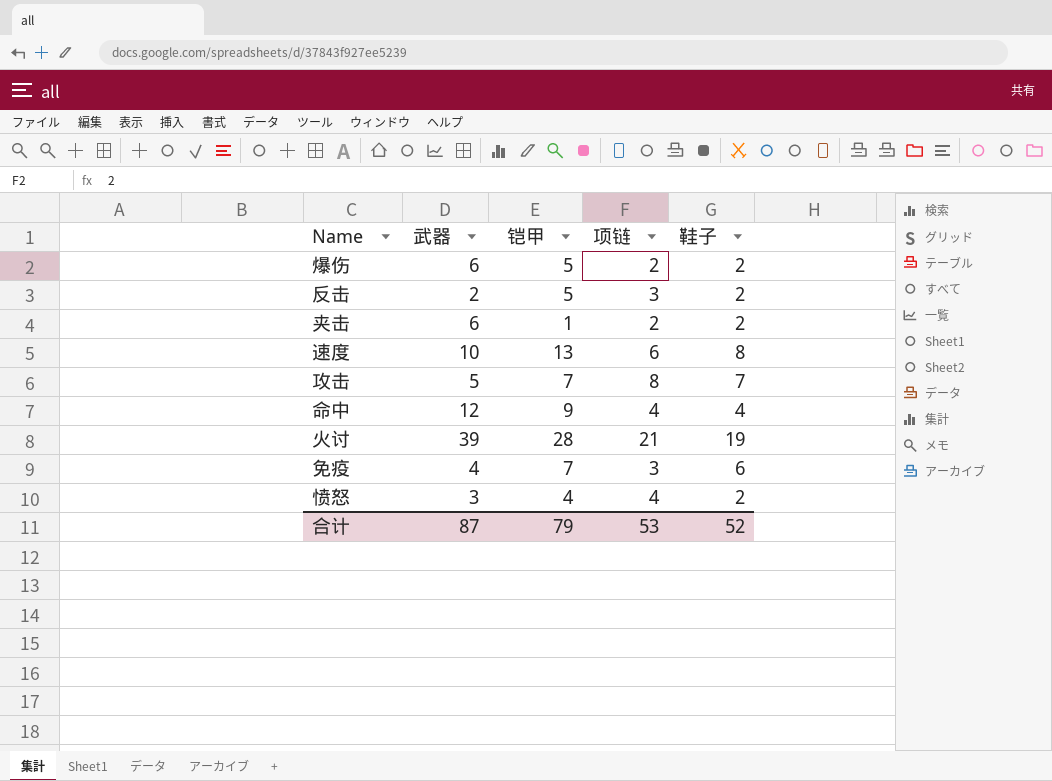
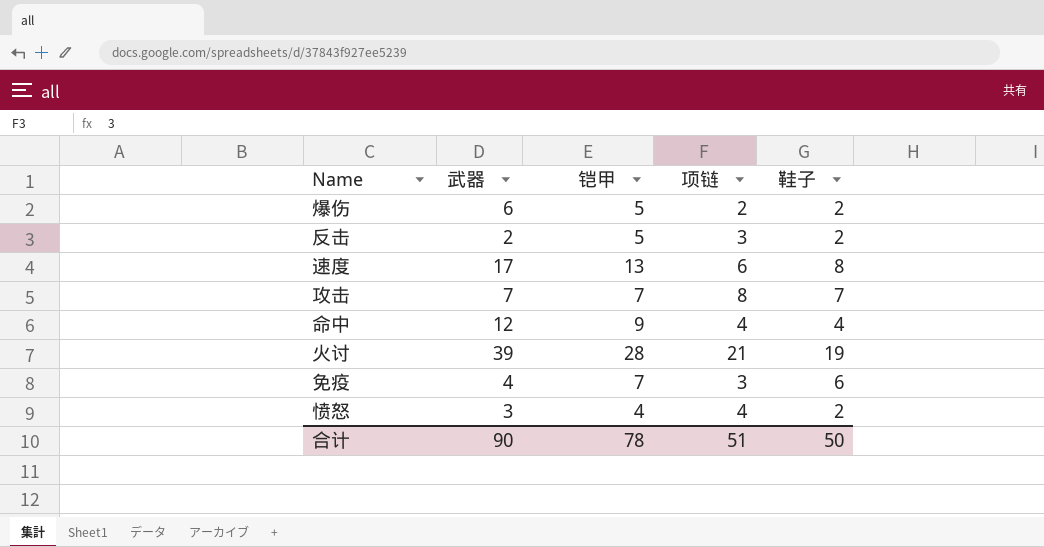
row 夹击: 6 | 1 | 2 | 2 -> none
速度 | 武器: 10 -> 17
攻击 | 武器: 5 -> 7
合计 | 武器: 87 -> 90
合计 | 铠甲: 79 -> 78
合计 | 项链: 53 -> 51
合计 | 鞋子: 52 -> 50

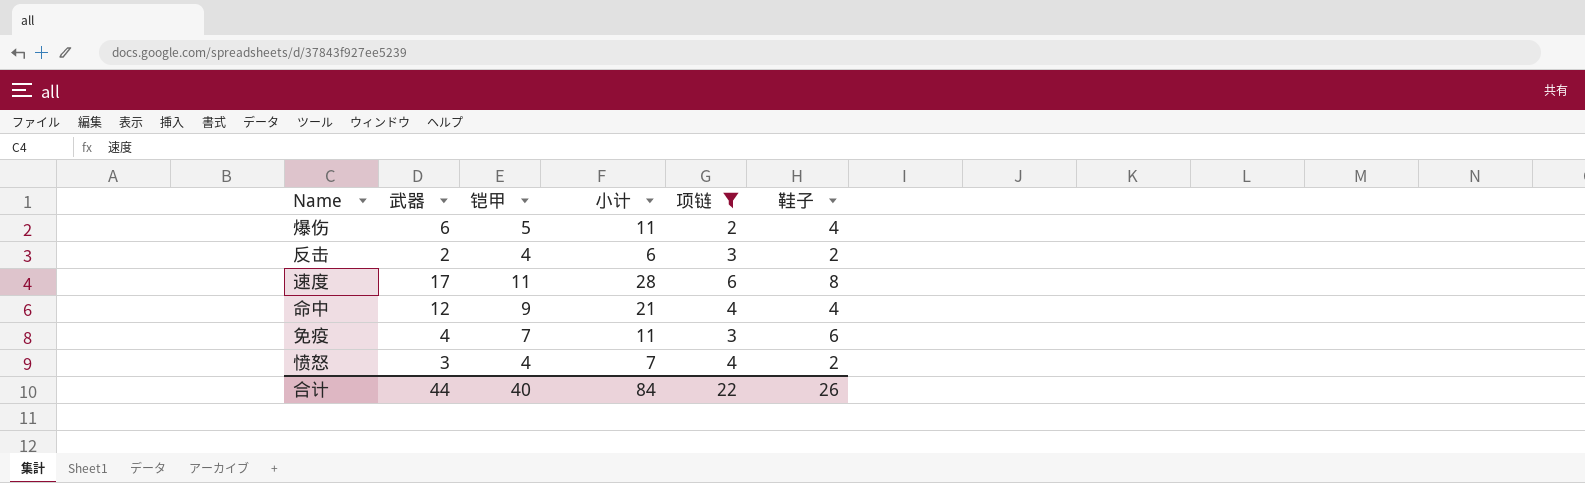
filter: none -> 项链 <= 6
column 小计 | formula: none -> [武器] + [铠甲]
爆伤 | 鞋子: 2 -> 4
反击 | 铠甲: 5 -> 4
速度 | 铠甲: 13 -> 11
合计 | 武器: 90 -> 44
合计 | 铠甲: 78 -> 40
合计 | 项链: 51 -> 22
合计 | 鞋子: 50 -> 26

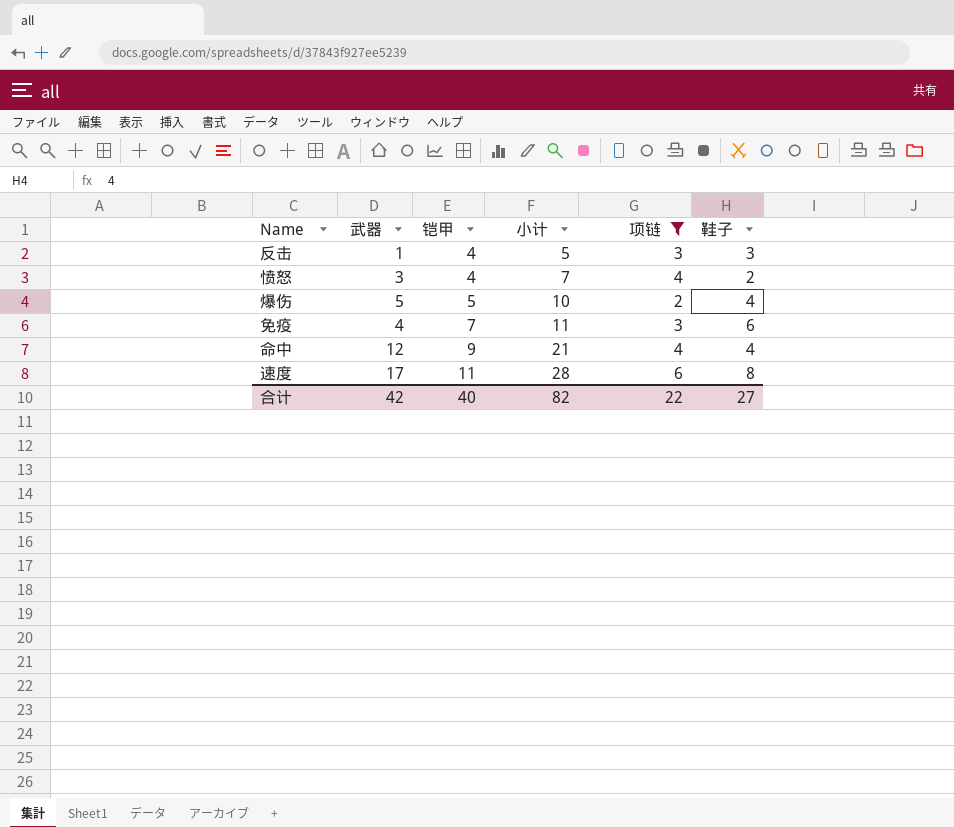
row order: none -> 铠甲 ascending
反击 | 武器: 2 -> 1
反击 | 小计: 6 -> 5
反击 | 鞋子: 2 -> 3
爆伤 | 武器: 6 -> 5
爆伤 | 小计: 11 -> 10
合计 | 武器: 44 -> 42
合计 | 小计: 84 -> 82
合计 | 鞋子: 26 -> 27

